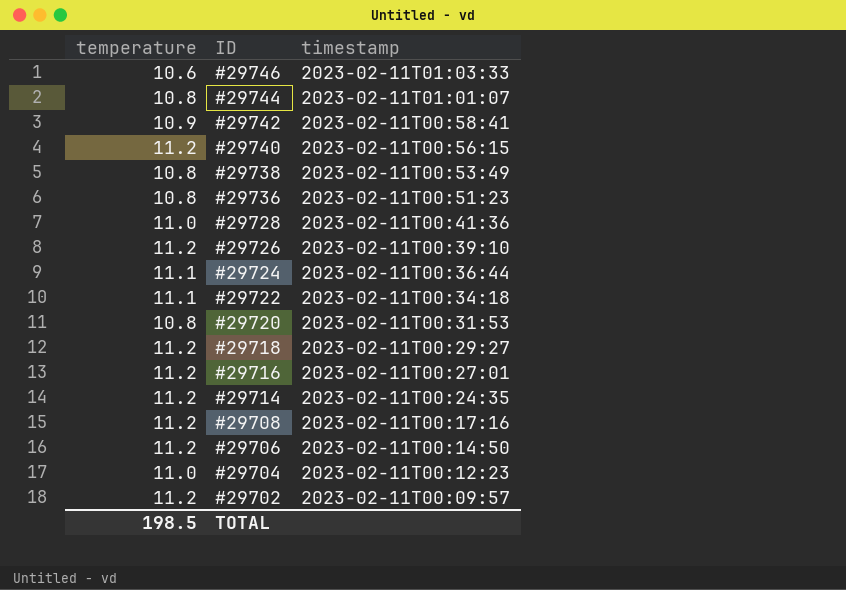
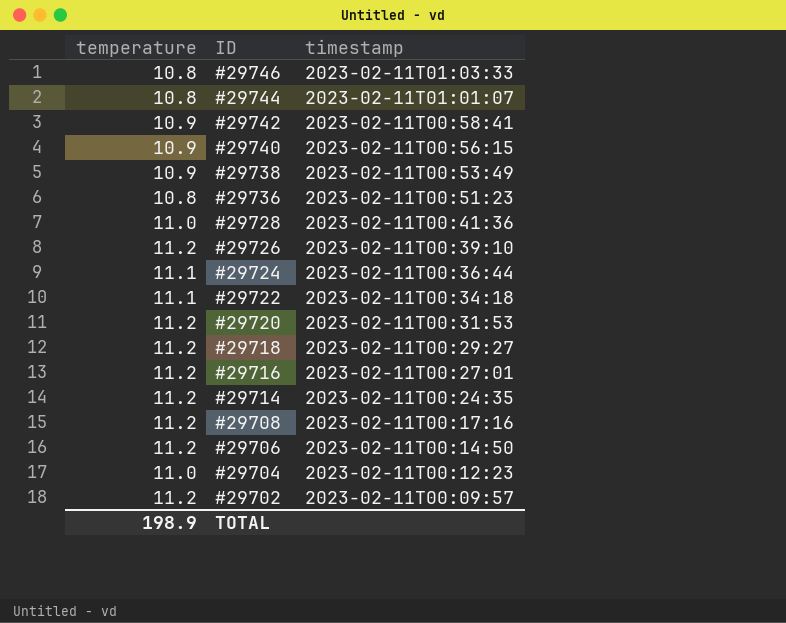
#29746 | temperature: 10.6 -> 10.8
#29740 | temperature: 11.2 -> 10.9
#29738 | temperature: 10.8 -> 10.9
#29720 | temperature: 10.8 -> 11.2
TOTAL | temperature: 198.5 -> 198.9

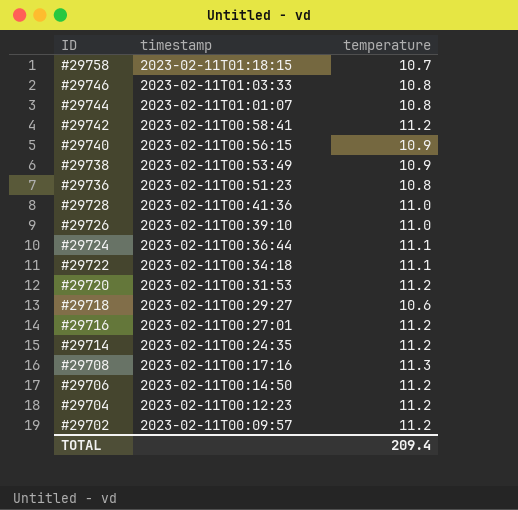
column temperature | position: 1 -> 3
row #29758: none -> 2023-02-11T01:18:15 | 10.7
#29742 | temperature: 10.9 -> 11.2
#29726 | temperature: 11.2 -> 11.0
#29718 | temperature: 11.2 -> 10.6
#29708 | temperature: 11.2 -> 11.3
#29704 | temperature: 11.0 -> 11.2
TOTAL | temperature: 198.9 -> 209.4

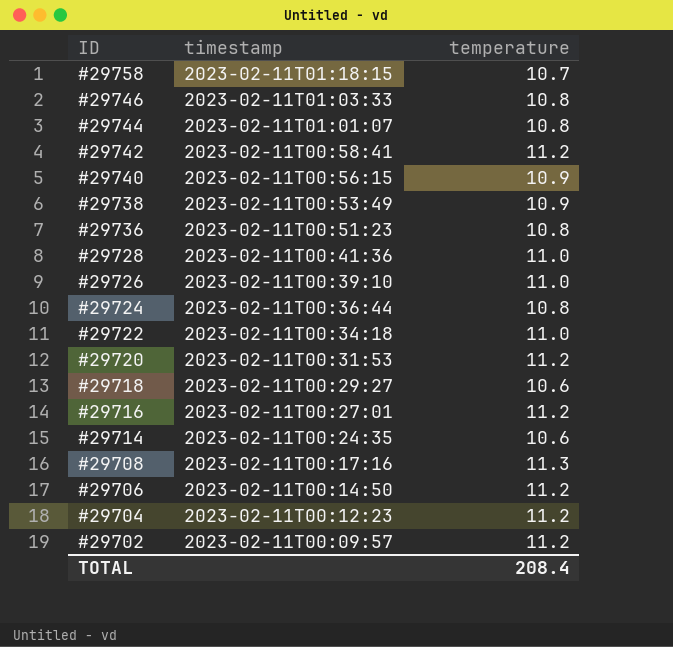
#29724 | temperature: 11.1 -> 10.8
#29722 | temperature: 11.1 -> 11.0
#29714 | temperature: 11.2 -> 10.6
TOTAL | temperature: 209.4 -> 208.4

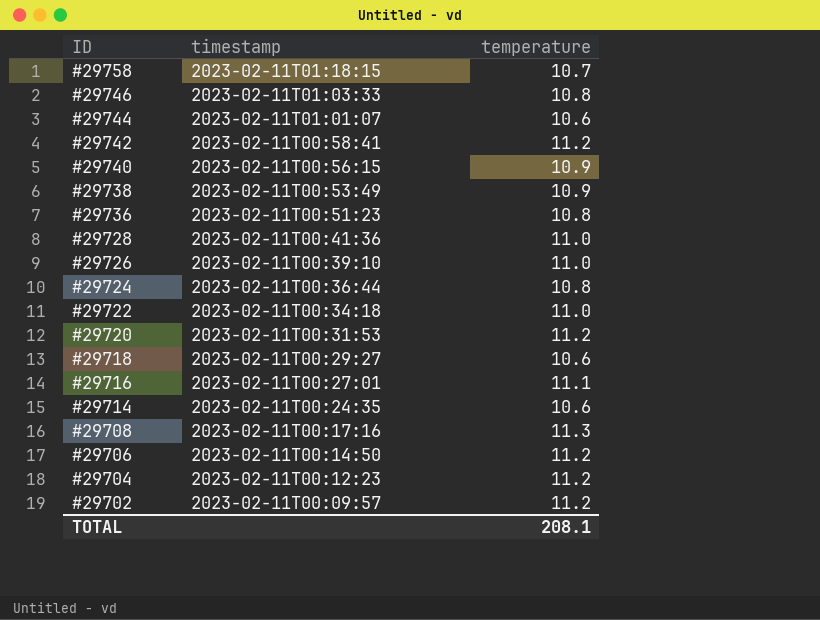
#29744 | temperature: 10.8 -> 10.6
#29716 | temperature: 11.2 -> 11.1
TOTAL | temperature: 208.4 -> 208.1

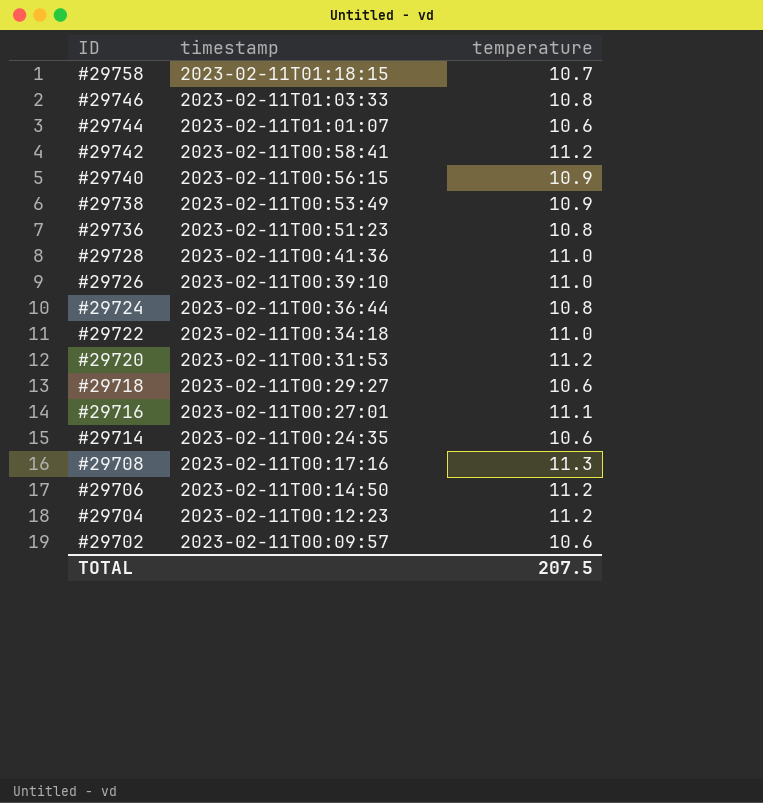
#29702 | temperature: 11.2 -> 10.6
TOTAL | temperature: 208.1 -> 207.5

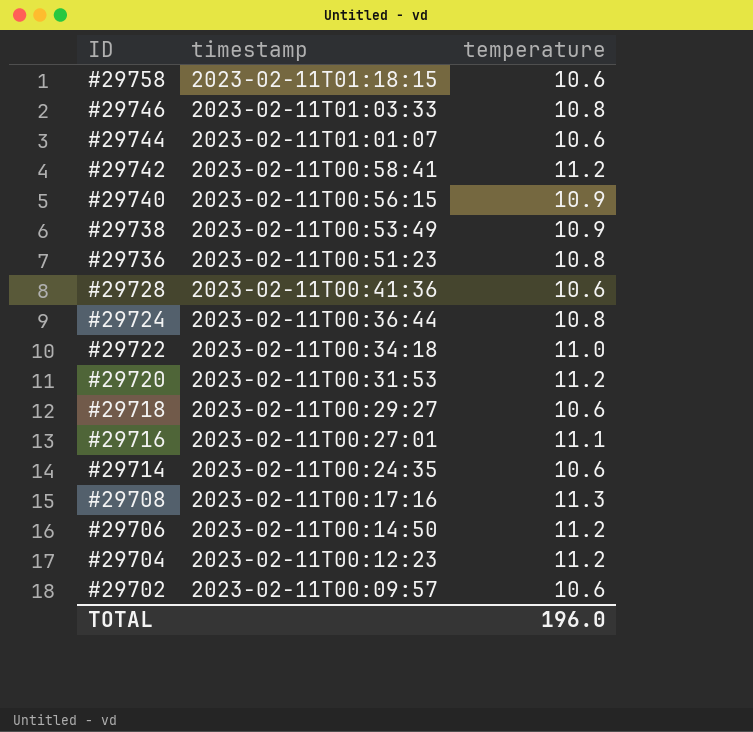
row #29726: 2023-02-11T00:39:10 | 11.0 -> none
#29758 | temperature: 10.7 -> 10.6
#29728 | temperature: 11.0 -> 10.6
TOTAL | temperature: 207.5 -> 196.0

